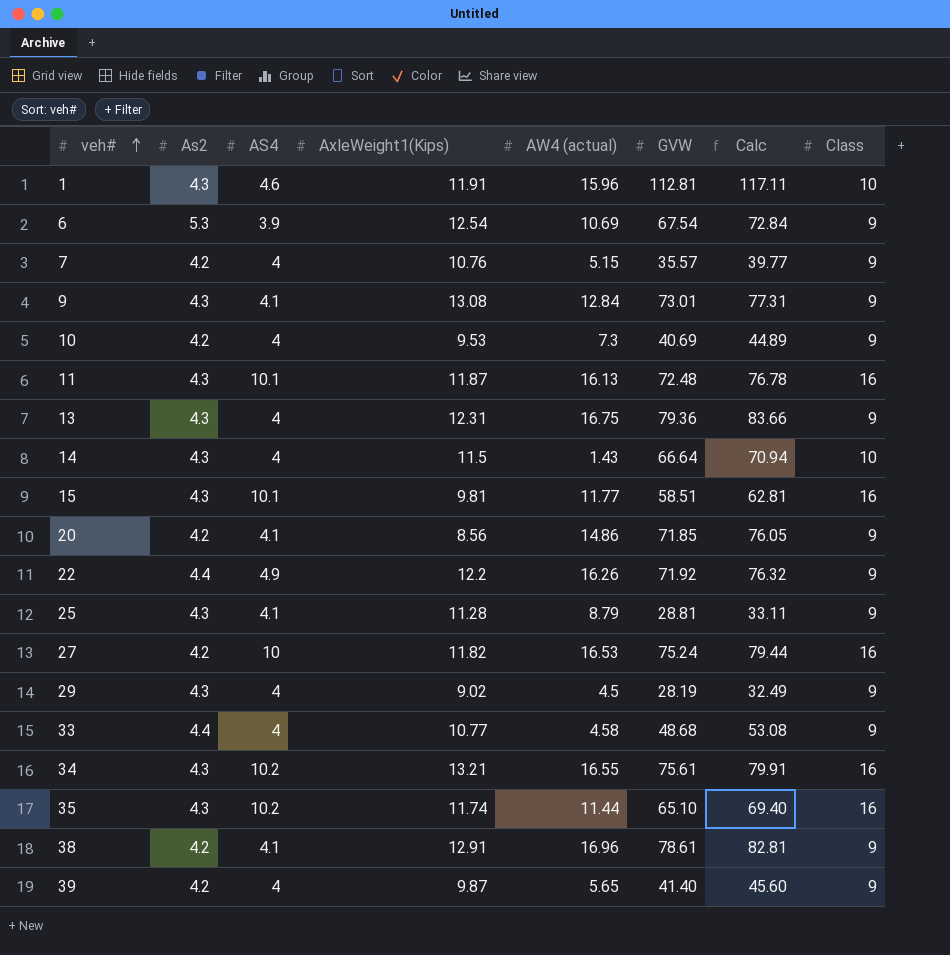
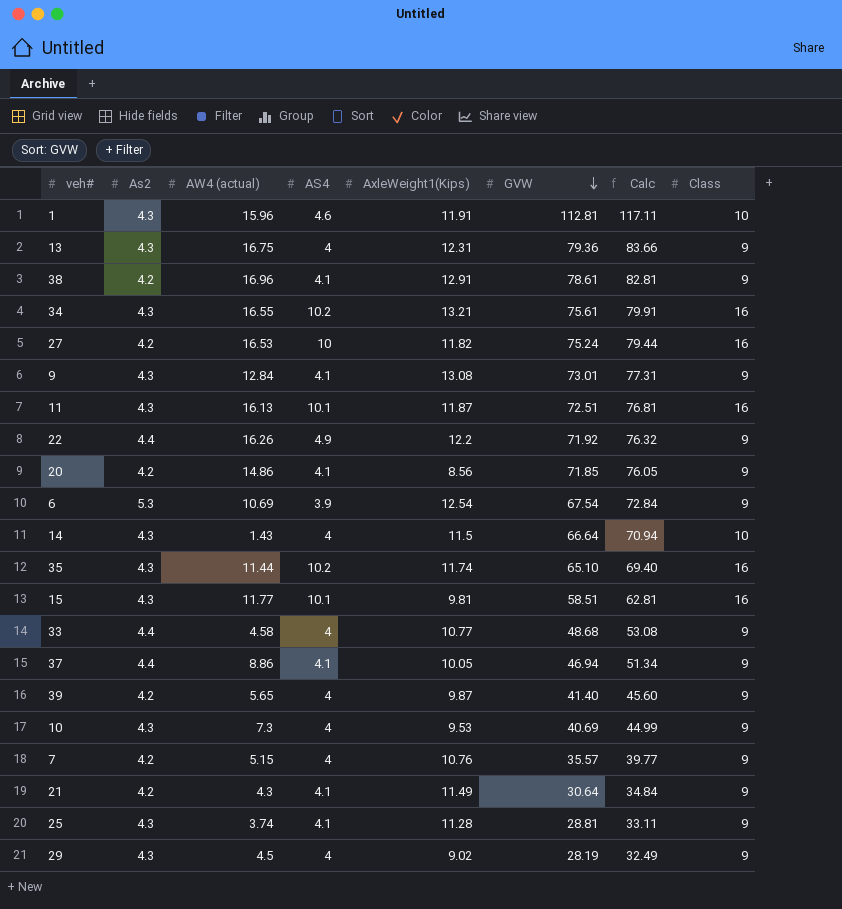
row order: veh# ascending -> GVW descending
column AW4 (actual) | position: 5 -> 3
11 | GVW: 72.48 -> 72.51
11 | Calc: 76.78 -> 76.81
row 37: none -> 4.4 | 8.86 | 4.1 | 10.05 | 46.94 | 51.34 | 9
10 | As2: 4.2 -> 4.3
10 | Calc: 44.89 -> 44.99
row 21: none -> 4.2 | 4.3 | 4.1 | 11.49 | 30.64 | 34.84 | 9
25 | AW4 (actual): 8.79 -> 3.74

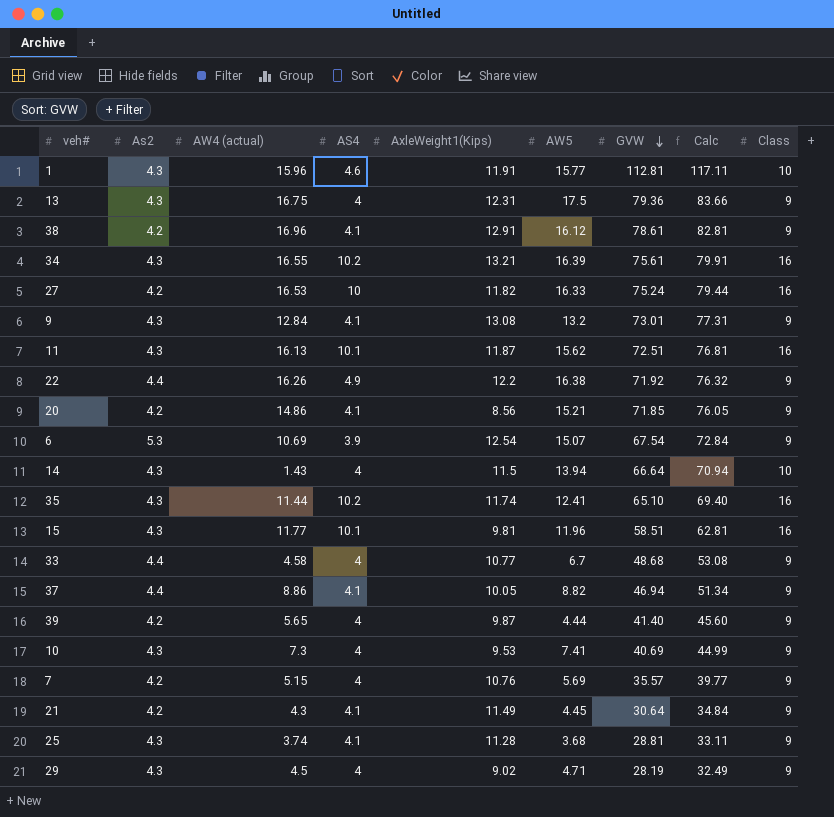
column AW5 | position: none -> 6

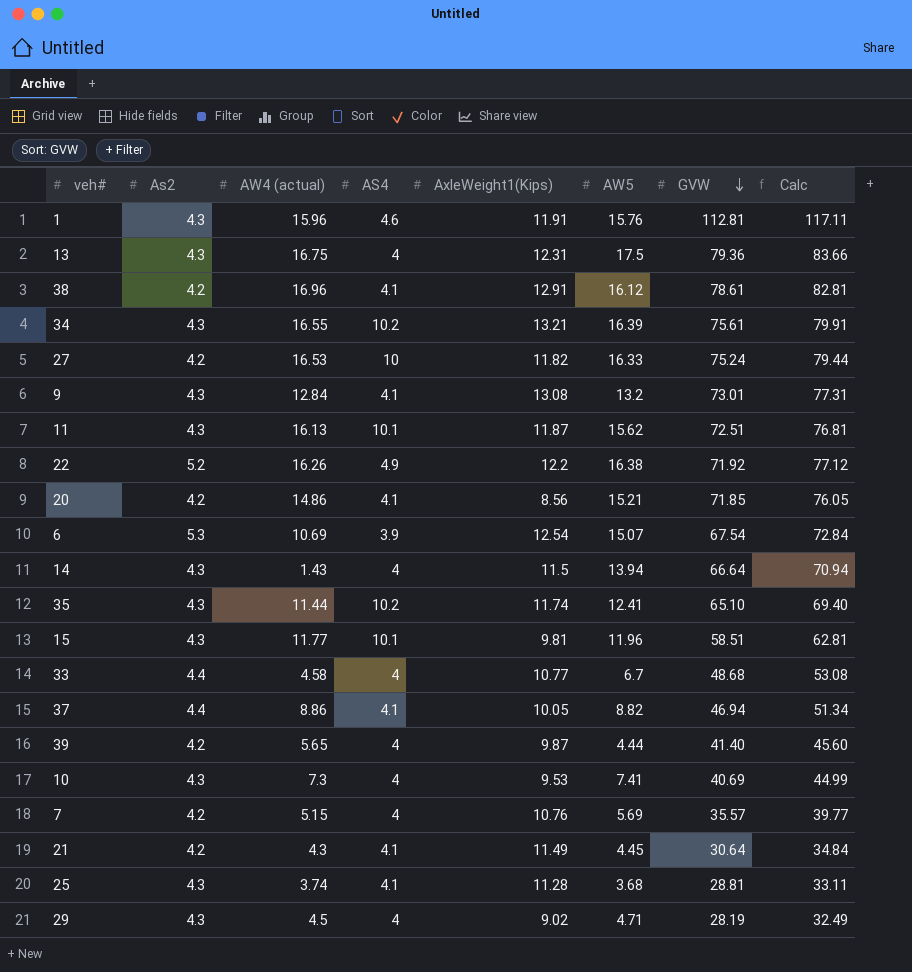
column Class | position: 9 -> none
1 | AW5: 15.77 -> 15.76
22 | As2: 4.4 -> 5.2
22 | Calc: 76.32 -> 77.12

